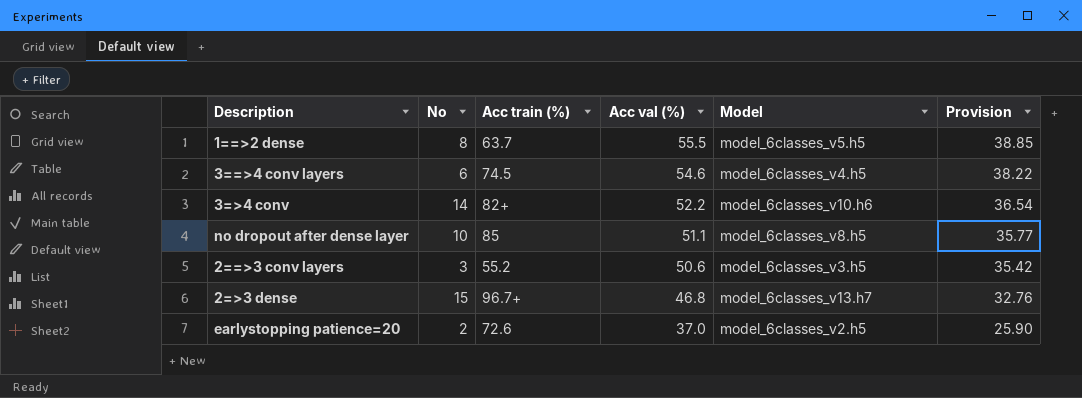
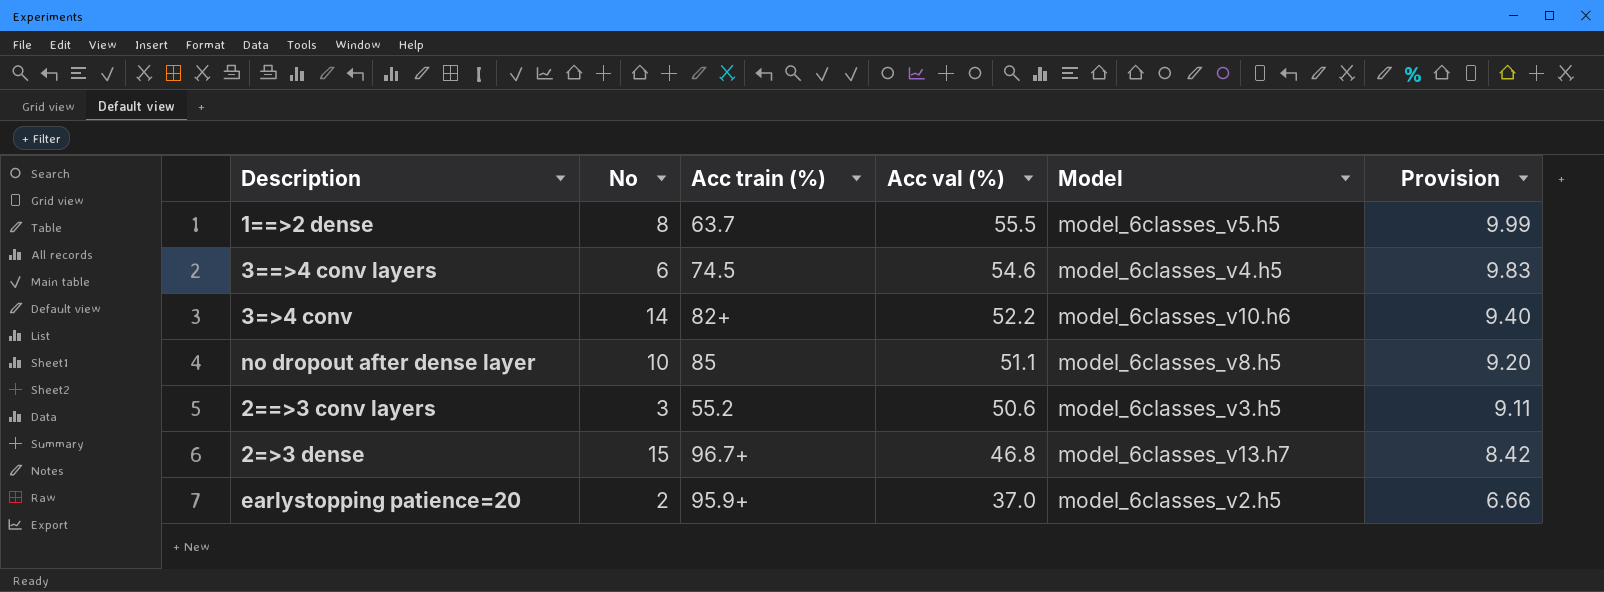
column Provision | formula: [Acc val (%)] * 0.7 -> [Acc val (%)] * 0.18
earlystopping patience=20 | Acc train (%): 72.6 -> 95.9+

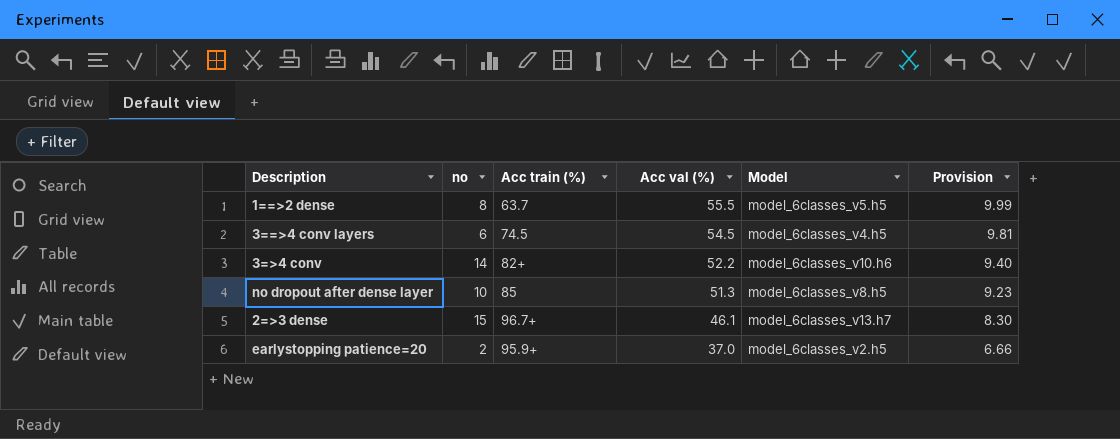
column name: No -> no
row 2==>3 conv layers: 3 | 55.2 | 50.6 | model_6classes_v3.h5 | 9.11 -> none
3==>4 conv layers | Acc val (%): 54.6 -> 54.5
3==>4 conv layers | Provision: 9.83 -> 9.81
no dropout after dense layer | Acc val (%): 51.1 -> 51.3
no dropout after dense layer | Provision: 9.20 -> 9.23
2=>3 dense | Acc val (%): 46.8 -> 46.1
2=>3 dense | Provision: 8.42 -> 8.30

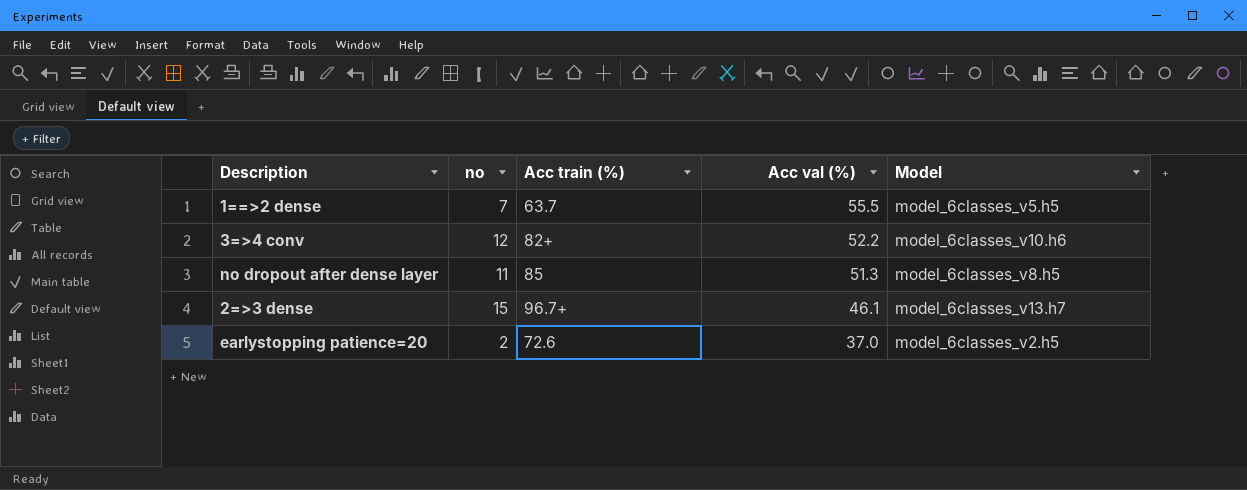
column Provision | formula: [Acc val (%)] * 0.18 -> none
row 3==>4 conv layers: 6 | 74.5 | 54.5 | model_6classes_v4.h5 | 9.81 -> none
1==>2 dense | no: 8 -> 7
3=>4 conv | no: 14 -> 12
no dropout after dense layer | no: 10 -> 11
earlystopping patience=20 | Acc train (%): 95.9+ -> 72.6

